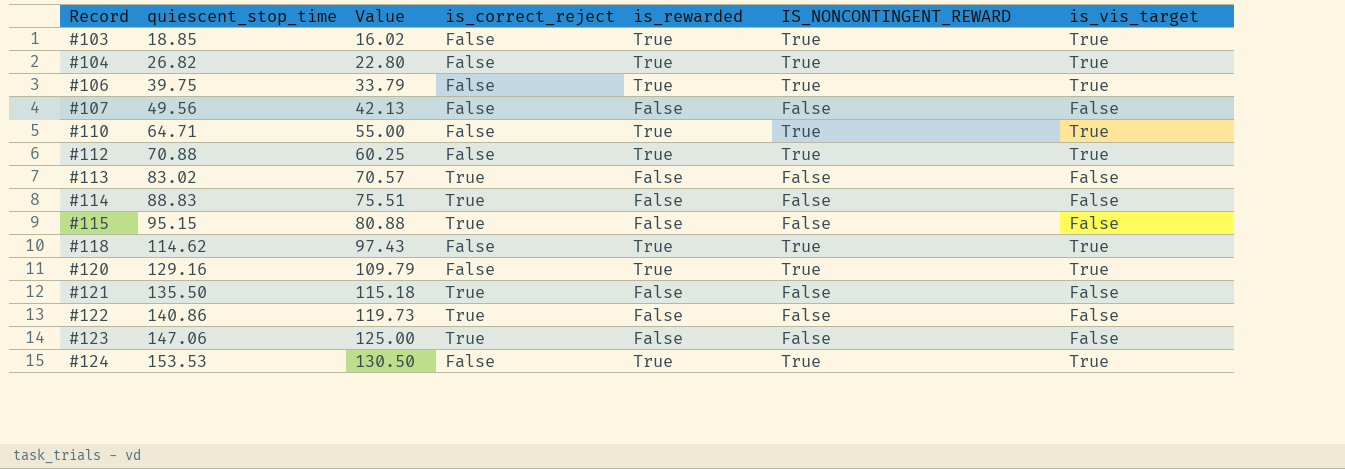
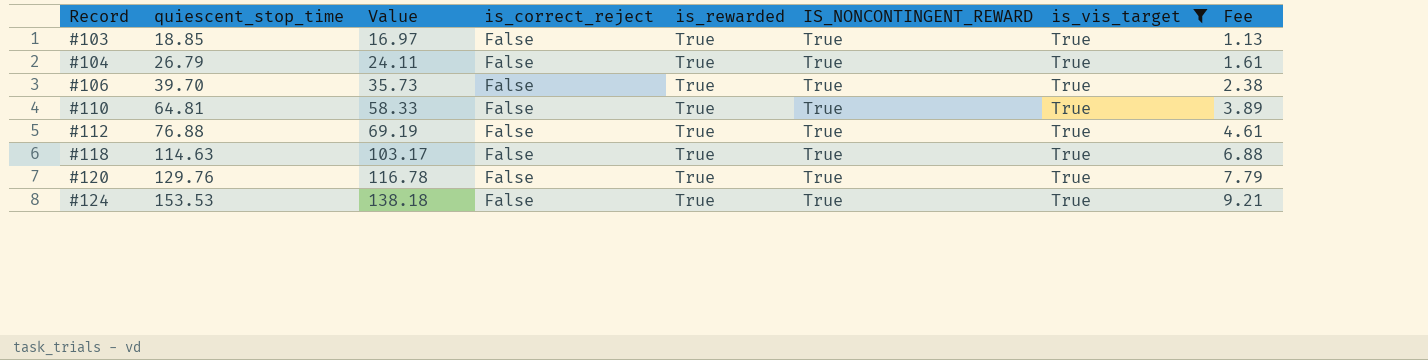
filter: none -> is_vis_target = True
column Value | formula: [quiescent_stop_time] * 0.85 -> [quiescent_stop_time] * 0.9
column Fee | formula: none -> [quiescent_stop_time] * 0.06
#104 | quiescent_stop_time: 26.82 -> 26.79
#106 | quiescent_stop_time: 39.75 -> 39.70
#110 | quiescent_stop_time: 64.71 -> 64.81
#112 | quiescent_stop_time: 70.88 -> 76.88
#118 | quiescent_stop_time: 114.62 -> 114.63
#120 | quiescent_stop_time: 129.16 -> 129.76

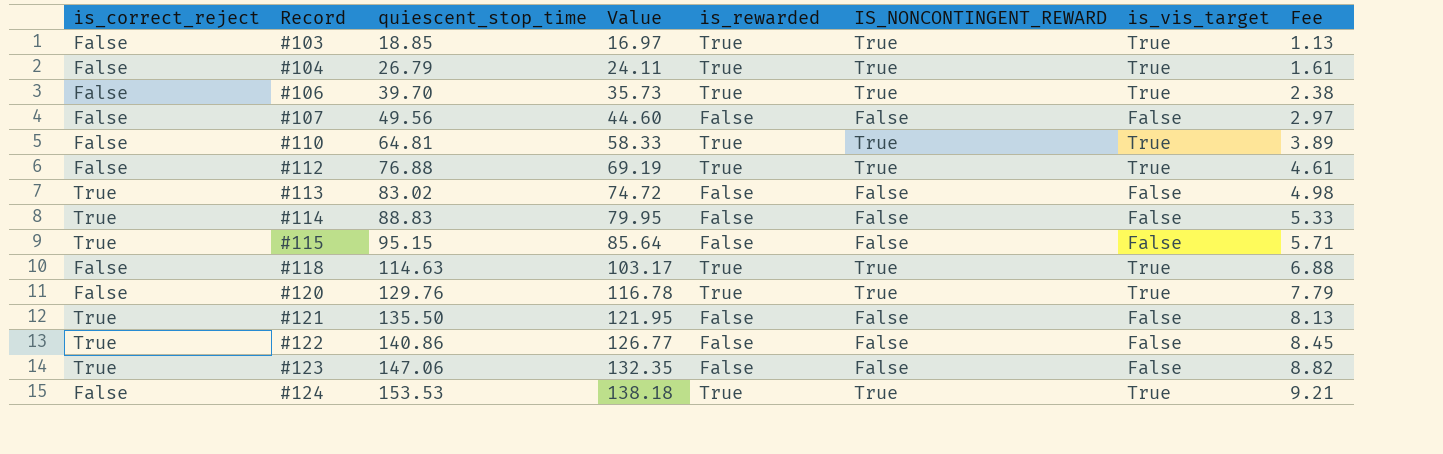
filter: is_vis_target = True -> none
column is_correct_reject | position: 4 -> 1

